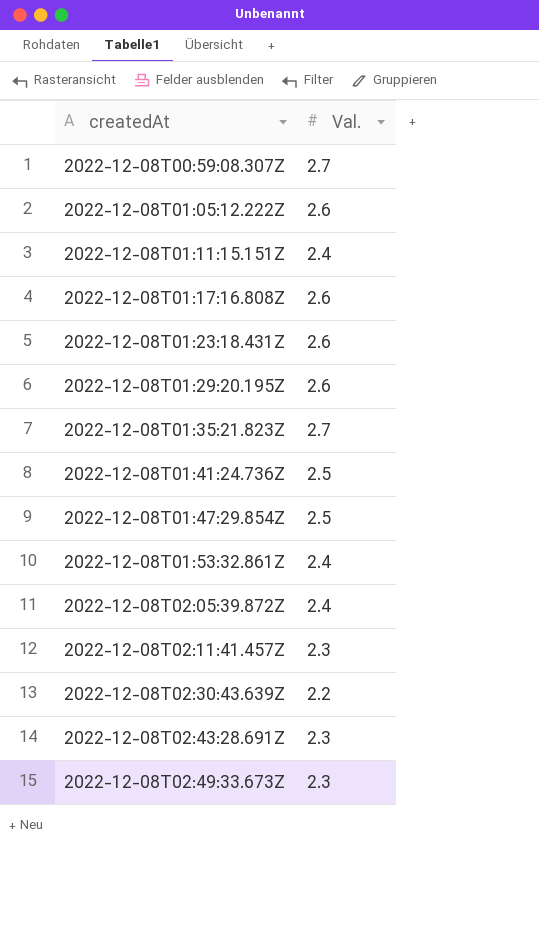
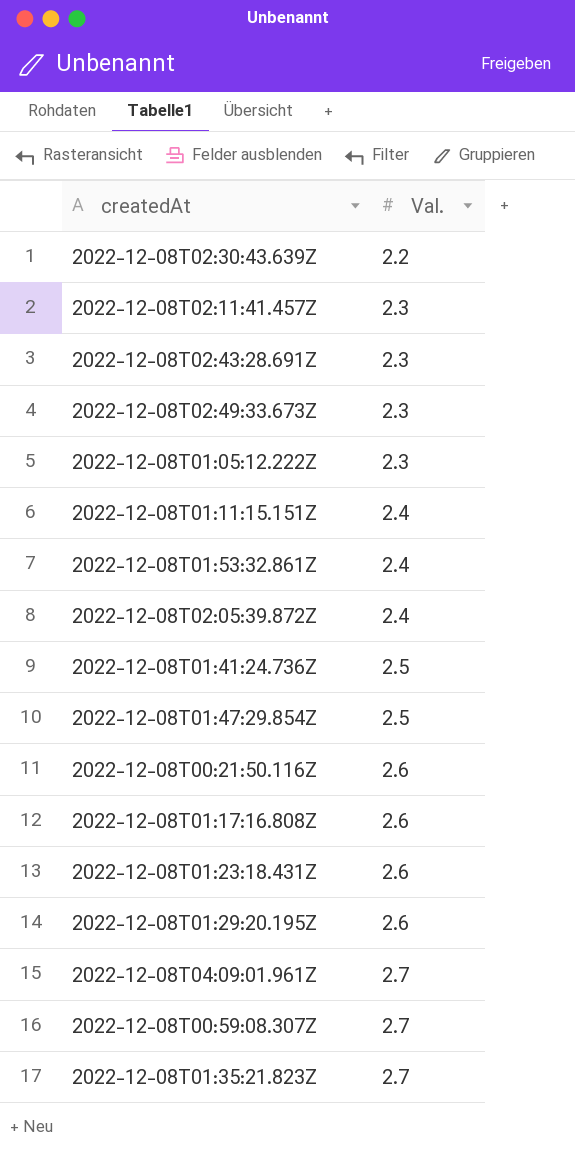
row order: createdAt ascending -> Val. ascending
2022-12-08T01:05:12.222Z | Val.: 2.6 -> 2.3
row 2022-12-08T00:21:50.116Z: none -> 2.6
row 2022-12-08T04:09:01.961Z: none -> 2.7

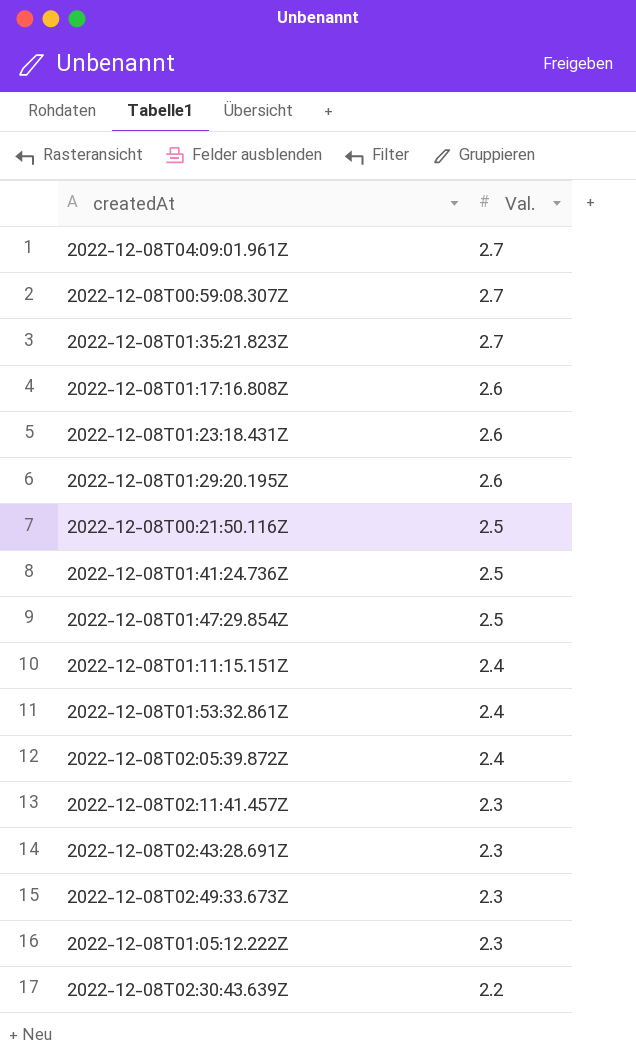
row order: Val. ascending -> Val. descending
2022-12-08T00:21:50.116Z | Val.: 2.6 -> 2.5

